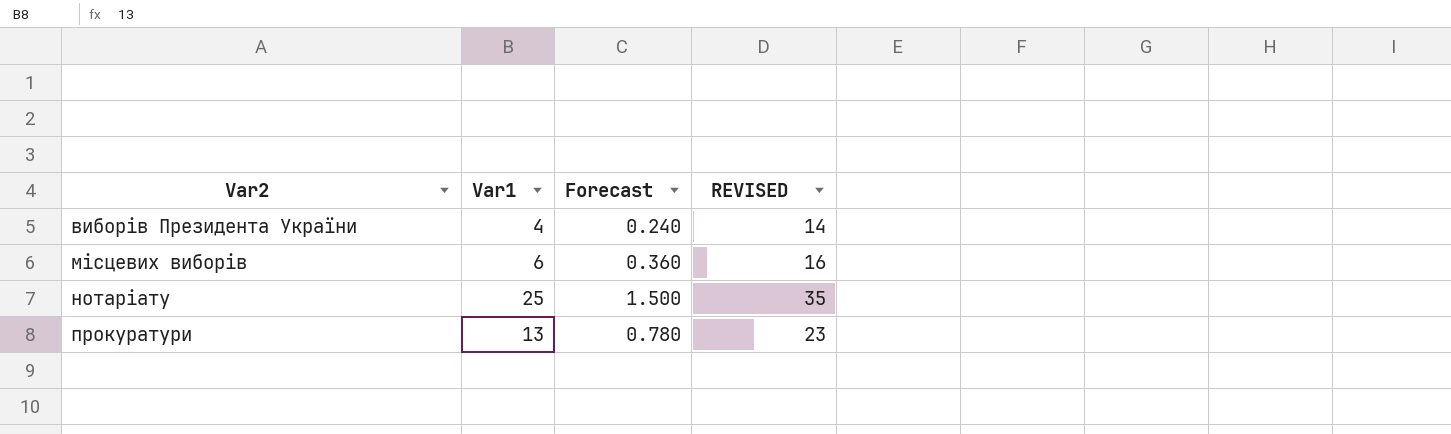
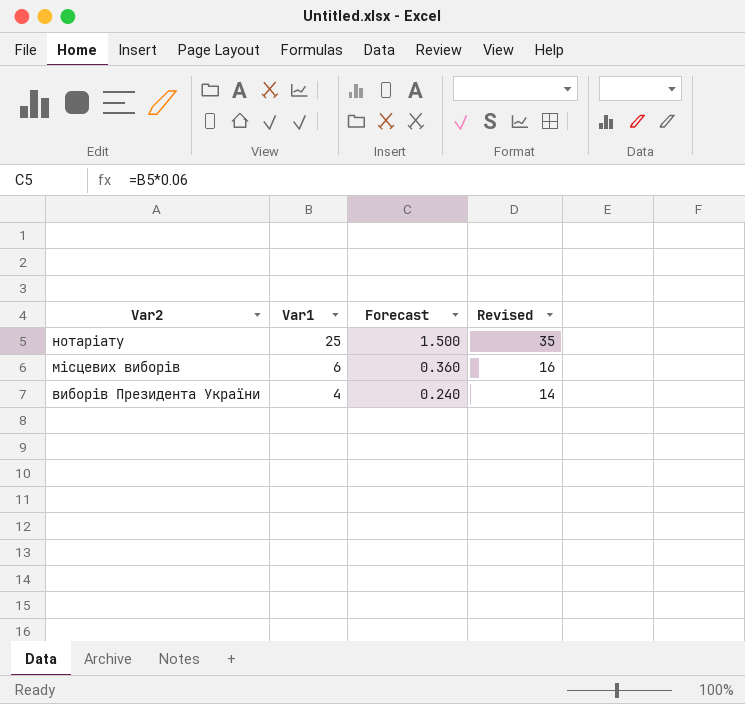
row order: Var2 ascending -> Var2 descending
column name: REVISED -> Revised
row прокуратури: 13 | 0.780 | 23 -> none

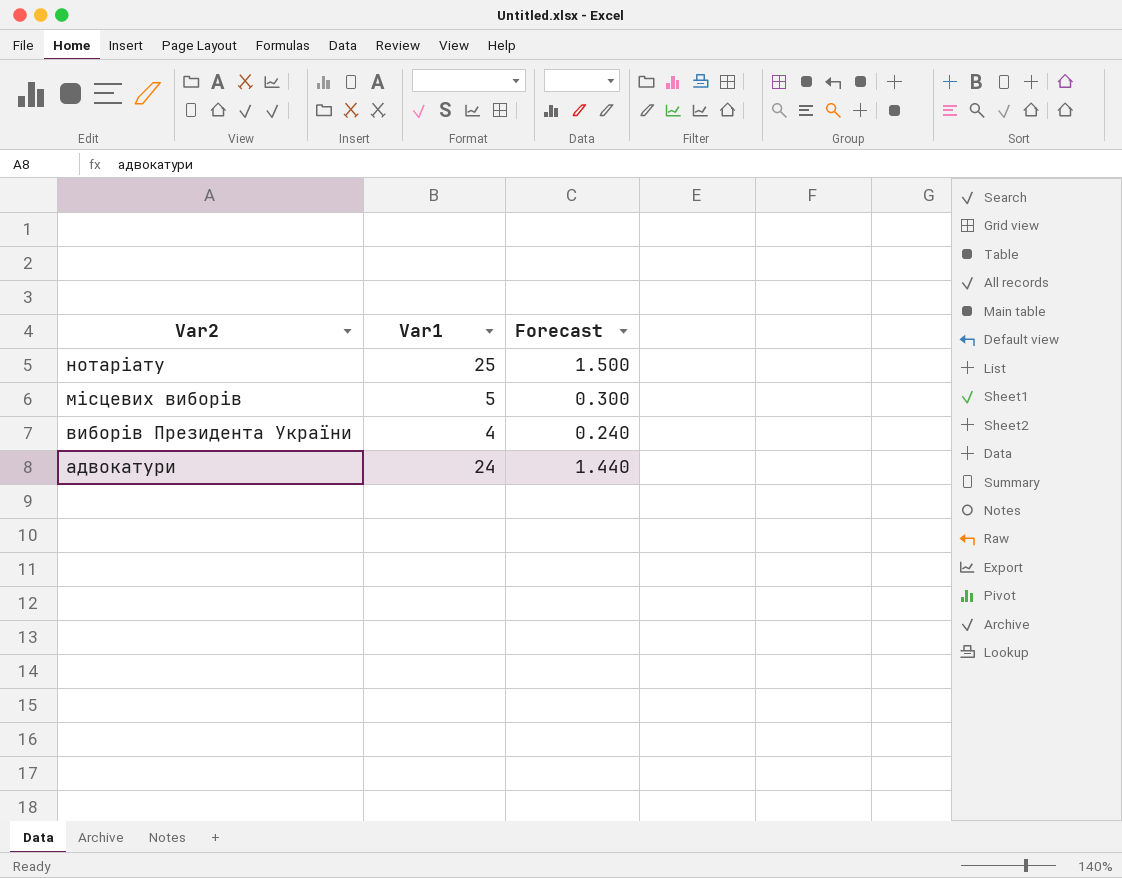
column Revised | formula: [Var1] + 10 -> none
місцевих виборів | Var1: 6 -> 5
місцевих виборів | Forecast: 0.360 -> 0.300
row адвокатури: none -> 24 | 1.440

